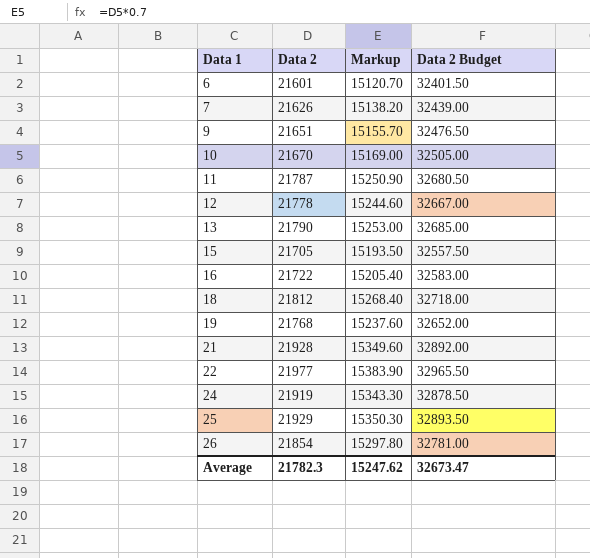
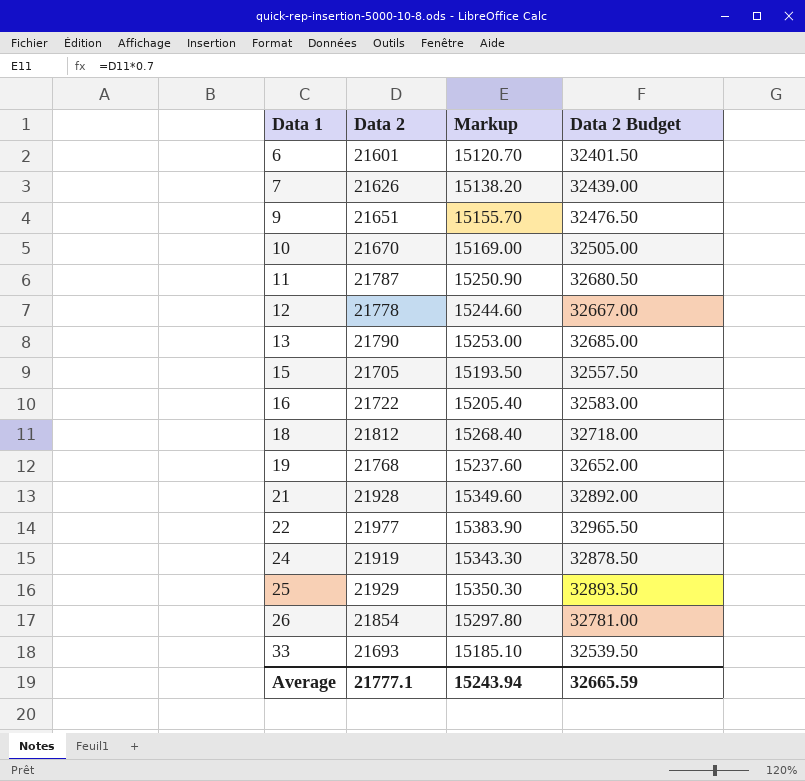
row 33: none -> 21693 | 15185.10 | 32539.50
Average | Data 2: 21782.3 -> 21777.1
Average | Markup: 15247.62 -> 15243.94
Average | Data 2 Budget: 32673.47 -> 32665.59

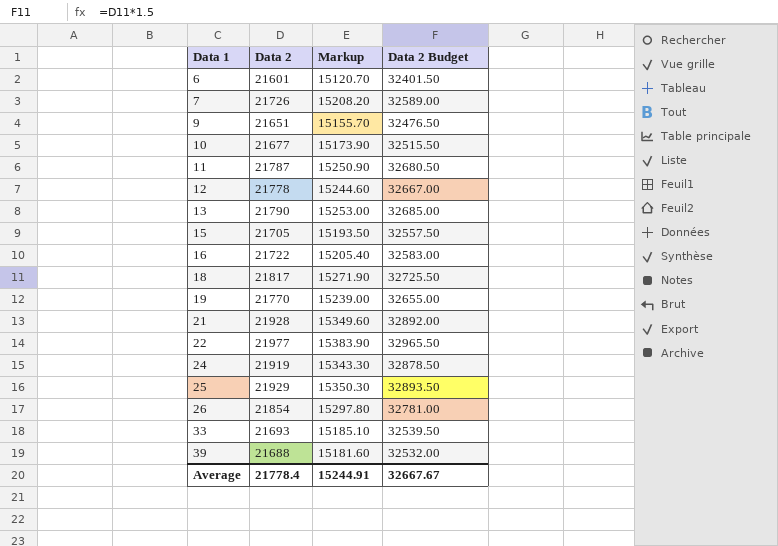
7 | Data 2: 21626 -> 21726
7 | Markup: 15138.20 -> 15208.20
7 | Data 2 Budget: 32439.00 -> 32589.00
10 | Data 2: 21670 -> 21677
10 | Markup: 15169.00 -> 15173.90
10 | Data 2 Budget: 32505.00 -> 32515.50
18 | Data 2: 21812 -> 21817
18 | Markup: 15268.40 -> 15271.90
18 | Data 2 Budget: 32718.00 -> 32725.50
19 | Data 2: 21768 -> 21770
19 | Markup: 15237.60 -> 15239.00
19 | Data 2 Budget: 32652.00 -> 32655.00
row 39: none -> 21688 | 15181.60 | 32532.00
Average | Data 2: 21777.1 -> 21778.4
Average | Markup: 15243.94 -> 15244.91
Average | Data 2 Budget: 32665.59 -> 32667.67

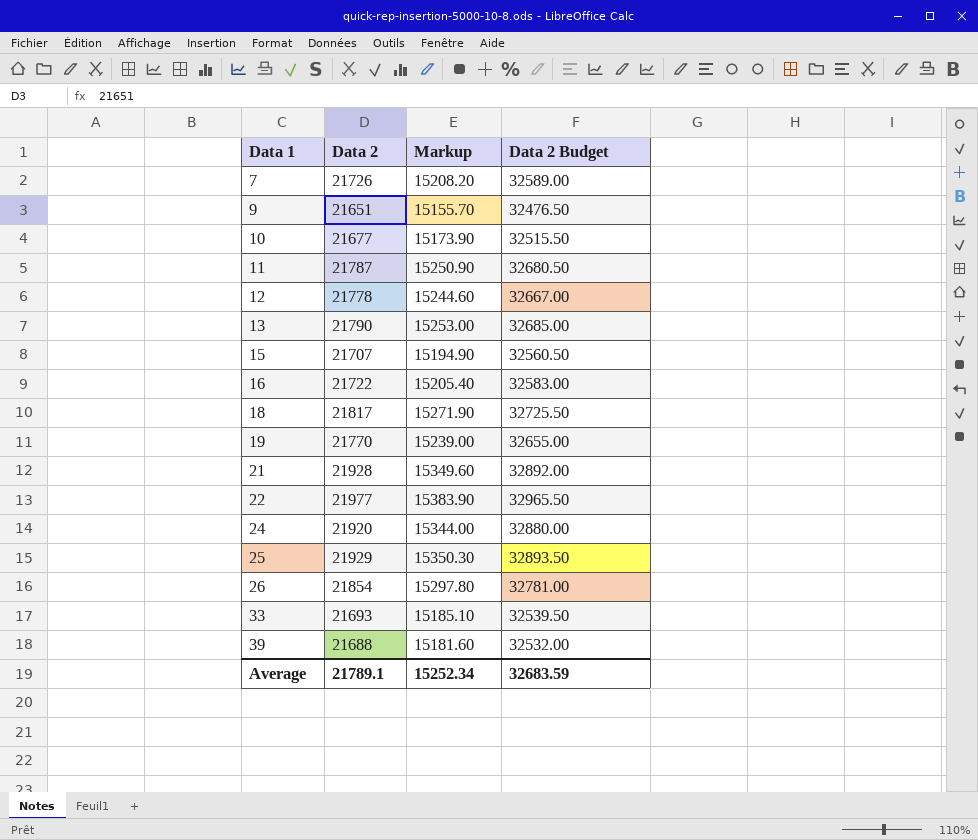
row 6: 21601 | 15120.70 | 32401.50 -> none
15 | Data 2: 21705 -> 21707
15 | Markup: 15193.50 -> 15194.90
15 | Data 2 Budget: 32557.50 -> 32560.50
24 | Data 2: 21919 -> 21920
24 | Markup: 15343.30 -> 15344.00
24 | Data 2 Budget: 32878.50 -> 32880.00
Average | Data 2: 21778.4 -> 21789.1
Average | Markup: 15244.91 -> 15252.34
Average | Data 2 Budget: 32667.67 -> 32683.59

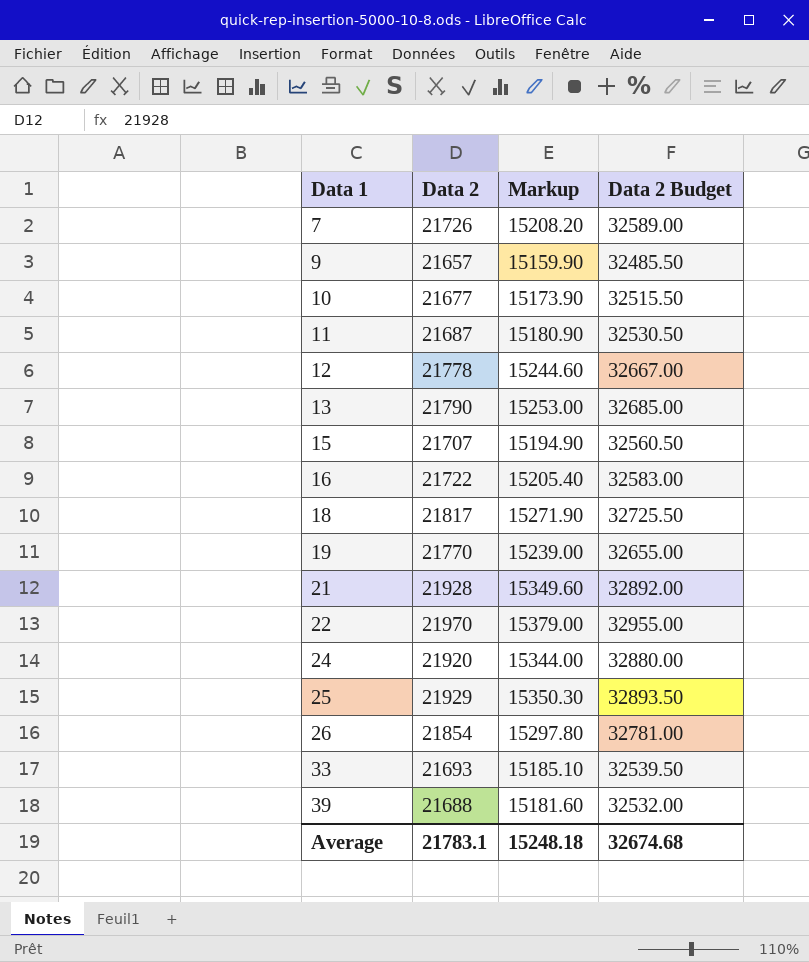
9 | Data 2: 21651 -> 21657
9 | Markup: 15155.70 -> 15159.90
9 | Data 2 Budget: 32476.50 -> 32485.50
11 | Data 2: 21787 -> 21687
11 | Markup: 15250.90 -> 15180.90
11 | Data 2 Budget: 32680.50 -> 32530.50
22 | Data 2: 21977 -> 21970
22 | Markup: 15383.90 -> 15379.00
22 | Data 2 Budget: 32965.50 -> 32955.00
Average | Data 2: 21789.1 -> 21783.1
Average | Markup: 15252.34 -> 15248.18
Average | Data 2 Budget: 32683.59 -> 32674.68

